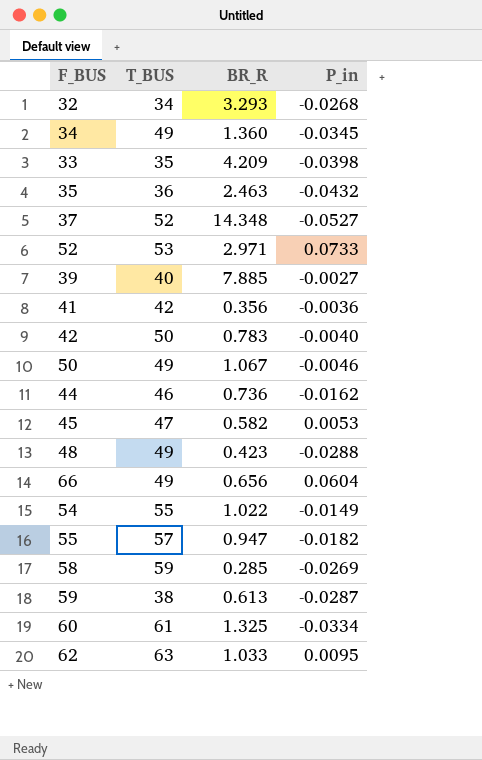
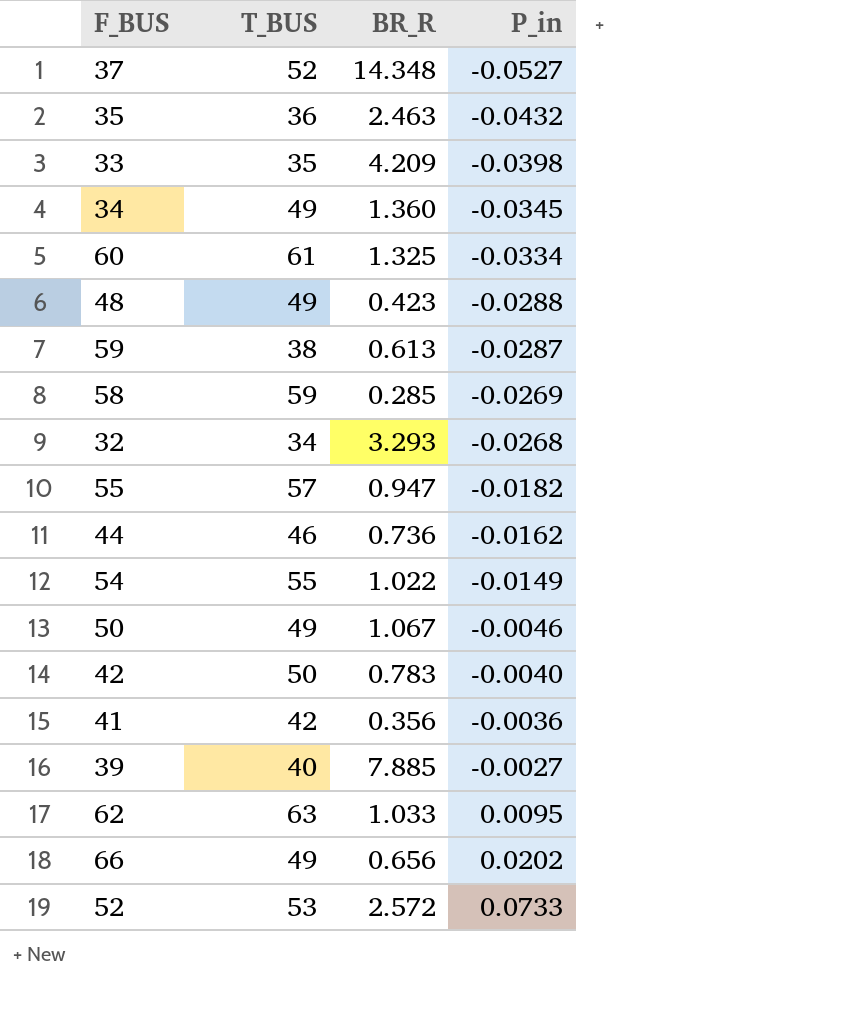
row order: none -> P_in ascending
row 45: 47 | 0.582 | 0.0053 -> none
66 | P_in: 0.0604 -> 0.0202
52 | BR_R: 2.971 -> 2.572

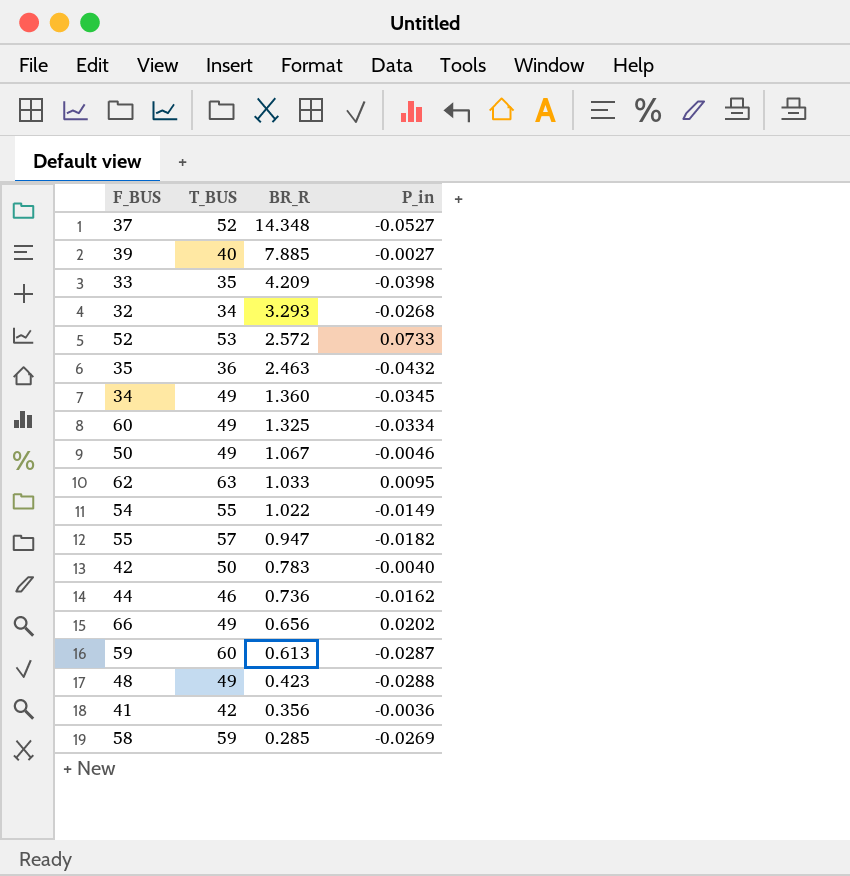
row order: P_in ascending -> BR_R descending
60 | T_BUS: 61 -> 49
59 | T_BUS: 38 -> 60

